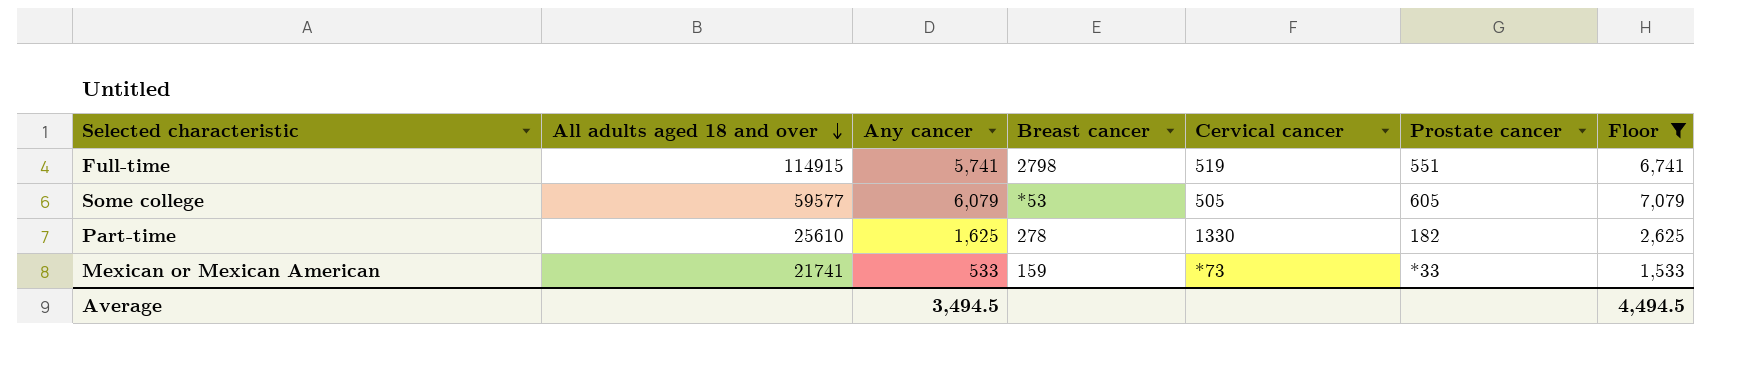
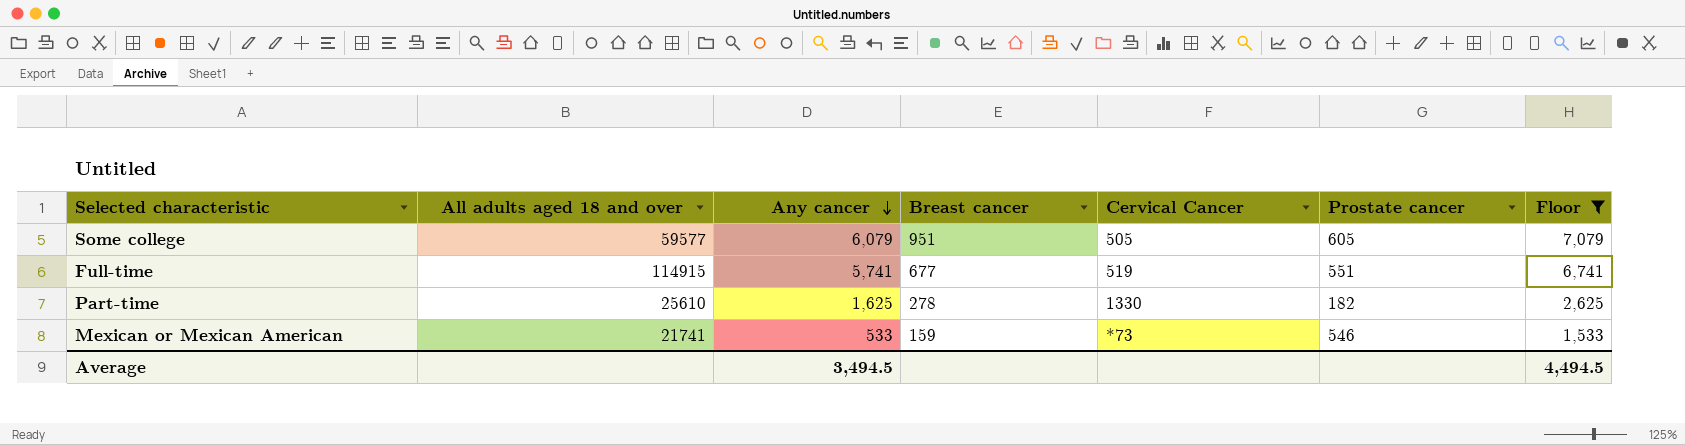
row order: All adults aged 18 and over descending -> Any cancer descending
column name: Cervical cancer -> Cervical Cancer
Some college | Breast cancer: *53 -> 951
Full-time | Breast cancer: 2798 -> 677
Mexican or Mexican American | Prostate cancer: *33 -> 546

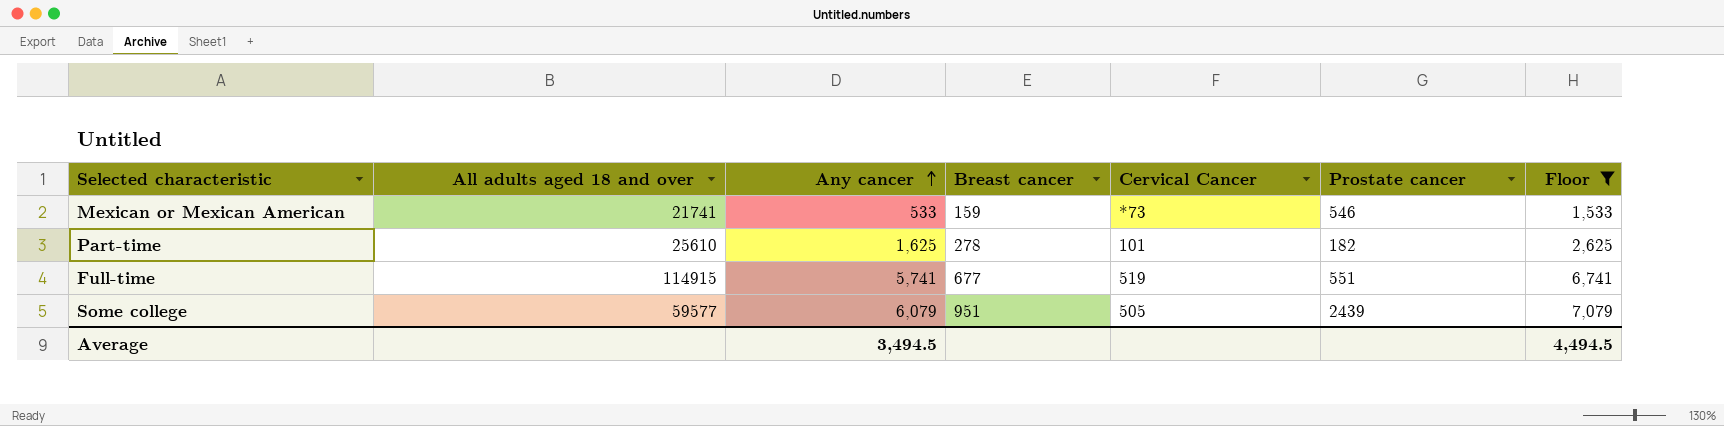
row order: Any cancer descending -> Any cancer ascending
Part-time | Cervical Cancer: 1330 -> 101
Some college | Prostate cancer: 605 -> 2439

